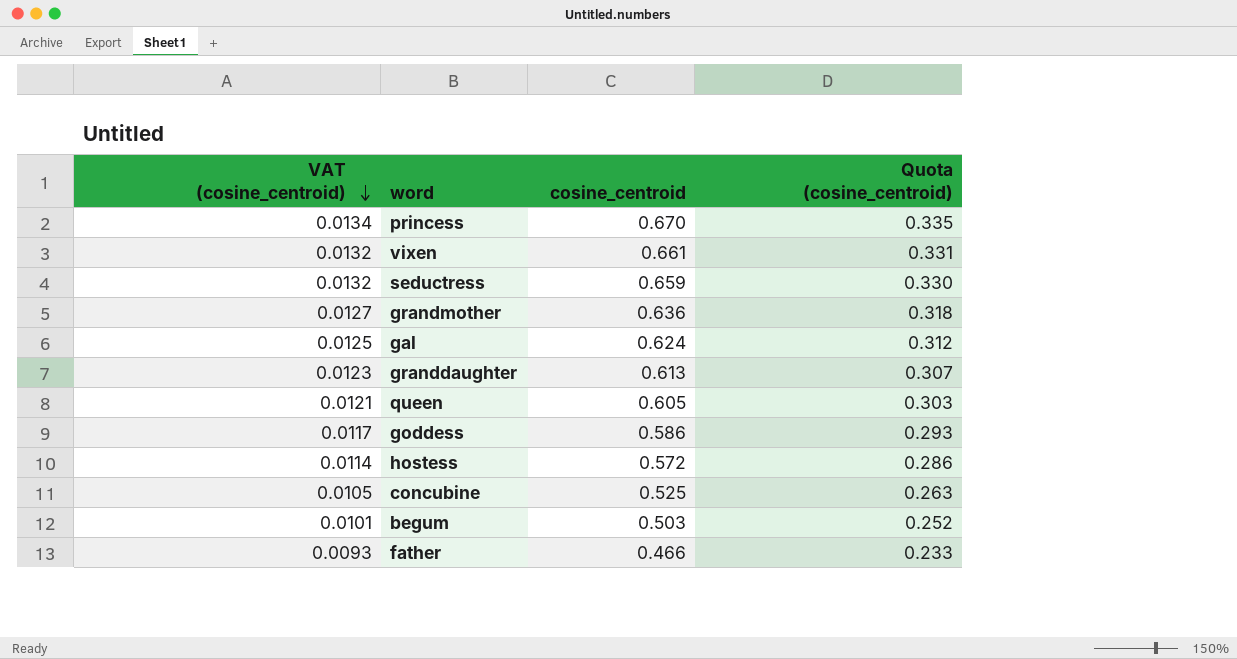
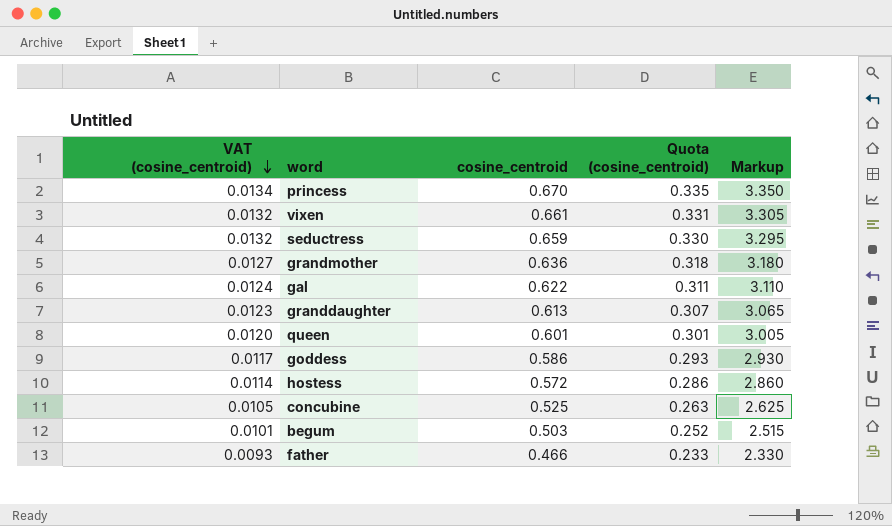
column Markup | formula: none -> [cosine_centroid] * 5
gal | VAT (cosine_centroid): 0.0125 -> 0.0124
gal | cosine_centroid: 0.624 -> 0.622
gal | Quota (cosine_centroid): 0.312 -> 0.311
queen | VAT (cosine_centroid): 0.0121 -> 0.0120
queen | cosine_centroid: 0.605 -> 0.601
queen | Quota (cosine_centroid): 0.303 -> 0.301

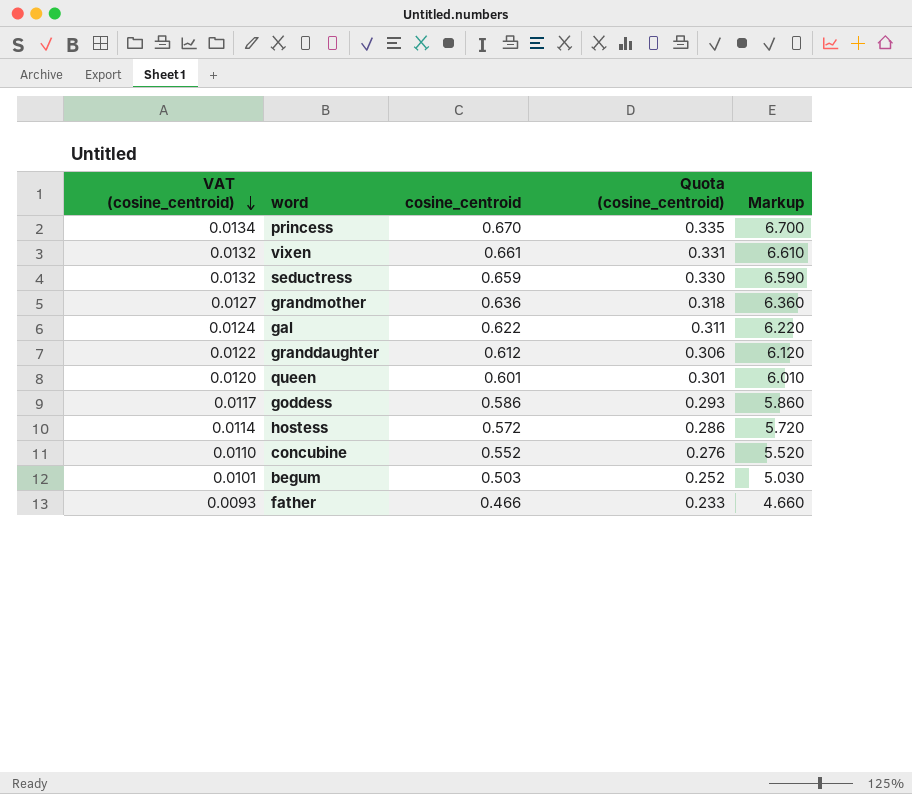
column Markup | formula: [cosine_centroid] * 5 -> [cosine_centroid] * 10
granddaughter | VAT (cosine_centroid): 0.0123 -> 0.0122
granddaughter | cosine_centroid: 0.613 -> 0.612
granddaughter | Quota (cosine_centroid): 0.307 -> 0.306
concubine | VAT (cosine_centroid): 0.0105 -> 0.0110
concubine | cosine_centroid: 0.525 -> 0.552
concubine | Quota (cosine_centroid): 0.263 -> 0.276

